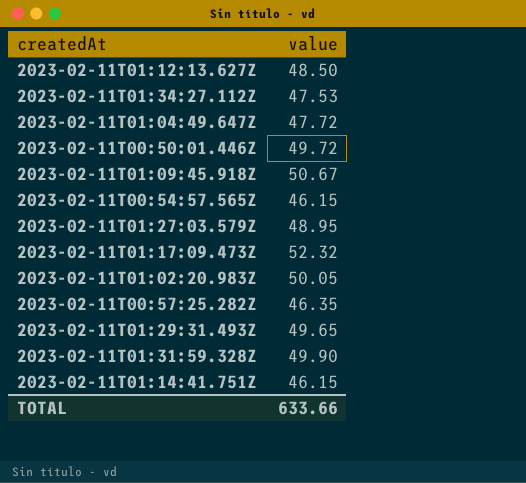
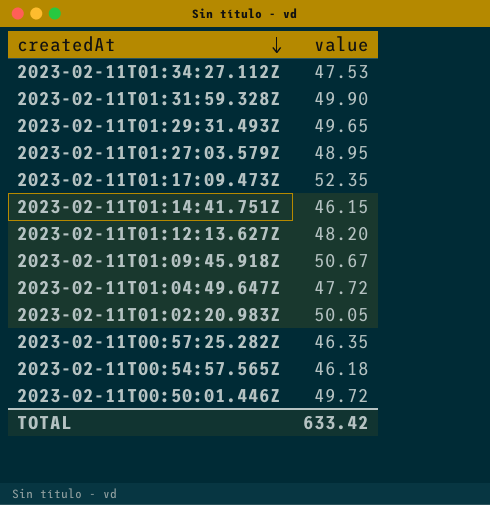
row order: none -> createdAt descending
2023-02-11T01:17:09.473Z | value: 52.32 -> 52.35
2023-02-11T01:12:13.627Z | value: 48.50 -> 48.20
2023-02-11T00:54:57.565Z | value: 46.15 -> 46.18
TOTAL | value: 633.66 -> 633.42

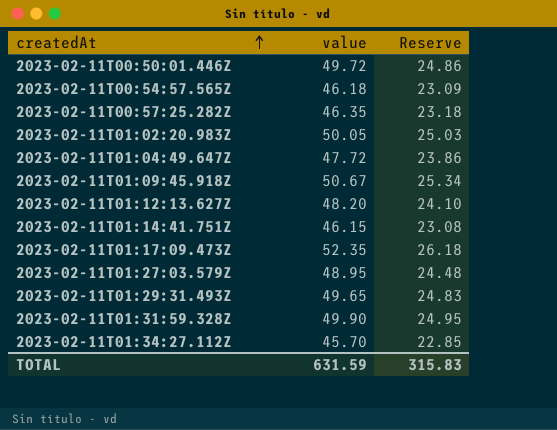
row order: createdAt descending -> createdAt ascending
column Reserve | formula: none -> [value] * 0.5
2023-02-11T01:34:27.112Z | value: 47.53 -> 45.70
TOTAL | value: 633.42 -> 631.59

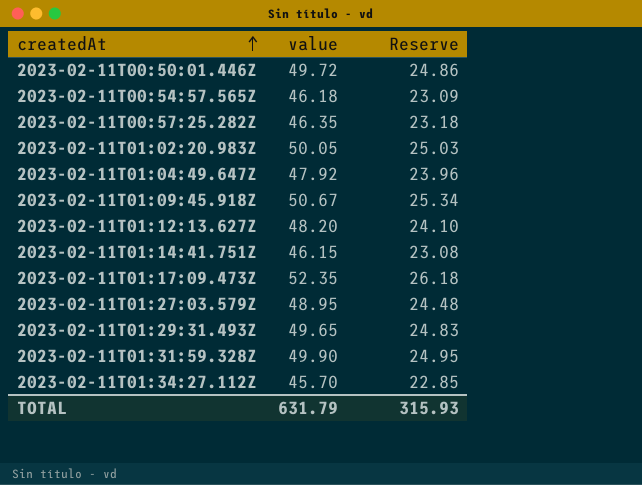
2023-02-11T01:04:49.647Z | value: 47.72 -> 47.92
2023-02-11T01:04:49.647Z | Reserve: 23.86 -> 23.96
TOTAL | value: 631.59 -> 631.79
TOTAL | Reserve: 315.83 -> 315.93

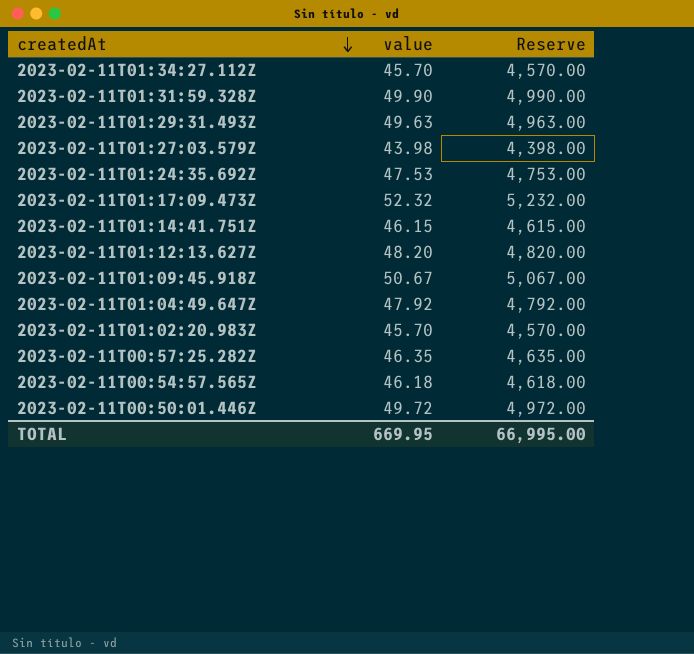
row order: createdAt ascending -> createdAt descending
column Reserve | formula: [value] * 0.5 -> [value] * 100
2023-02-11T01:29:31.493Z | value: 49.65 -> 49.63
2023-02-11T01:27:03.579Z | value: 48.95 -> 43.98
row 2023-02-11T01:24:35.692Z: none -> 47.53 | 4,753.00
2023-02-11T01:17:09.473Z | value: 52.35 -> 52.32
2023-02-11T01:02:20.983Z | value: 50.05 -> 45.70
TOTAL | value: 631.79 -> 669.95
TOTAL | Reserve: 315.93 -> 66,995.00

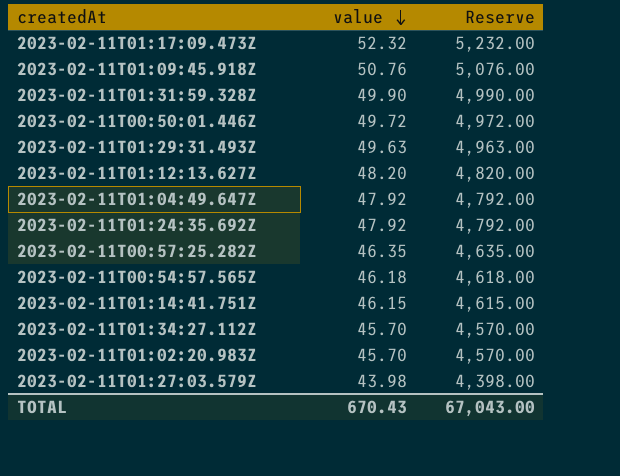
row order: createdAt descending -> value descending
2023-02-11T01:09:45.918Z | value: 50.67 -> 50.76
2023-02-11T01:09:45.918Z | Reserve: 5,067.00 -> 5,076.00
2023-02-11T01:24:35.692Z | value: 47.53 -> 47.92
2023-02-11T01:24:35.692Z | Reserve: 4,753.00 -> 4,792.00
TOTAL | value: 669.95 -> 670.43
TOTAL | Reserve: 66,995.00 -> 67,043.00

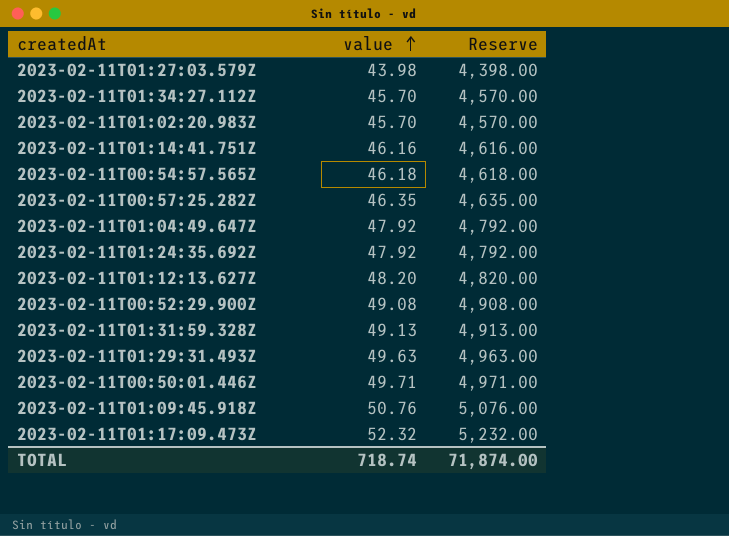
row order: value descending -> value ascending
2023-02-11T01:14:41.751Z | value: 46.15 -> 46.16
2023-02-11T01:14:41.751Z | Reserve: 4,615.00 -> 4,616.00
row 2023-02-11T00:52:29.900Z: none -> 49.08 | 4,908.00
2023-02-11T01:31:59.328Z | value: 49.90 -> 49.13
2023-02-11T01:31:59.328Z | Reserve: 4,990.00 -> 4,913.00
2023-02-11T00:50:01.446Z | value: 49.72 -> 49.71
2023-02-11T00:50:01.446Z | Reserve: 4,972.00 -> 4,971.00
TOTAL | value: 670.43 -> 718.74
TOTAL | Reserve: 67,043.00 -> 71,874.00

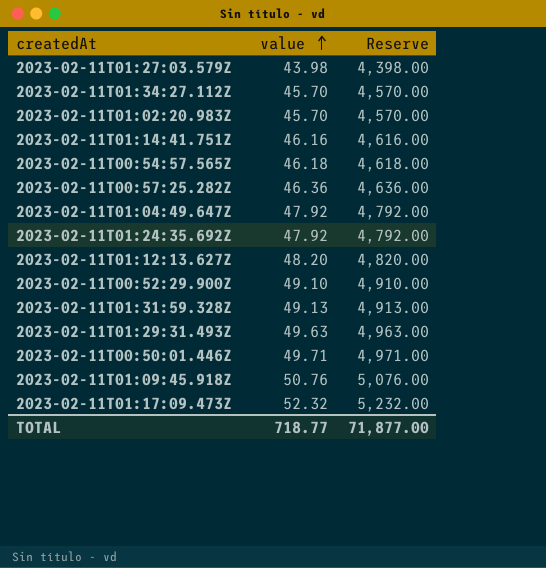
2023-02-11T00:57:25.282Z | value: 46.35 -> 46.36
2023-02-11T00:57:25.282Z | Reserve: 4,635.00 -> 4,636.00
2023-02-11T00:52:29.900Z | value: 49.08 -> 49.10
2023-02-11T00:52:29.900Z | Reserve: 4,908.00 -> 4,910.00
TOTAL | value: 718.74 -> 718.77
TOTAL | Reserve: 71,874.00 -> 71,877.00

